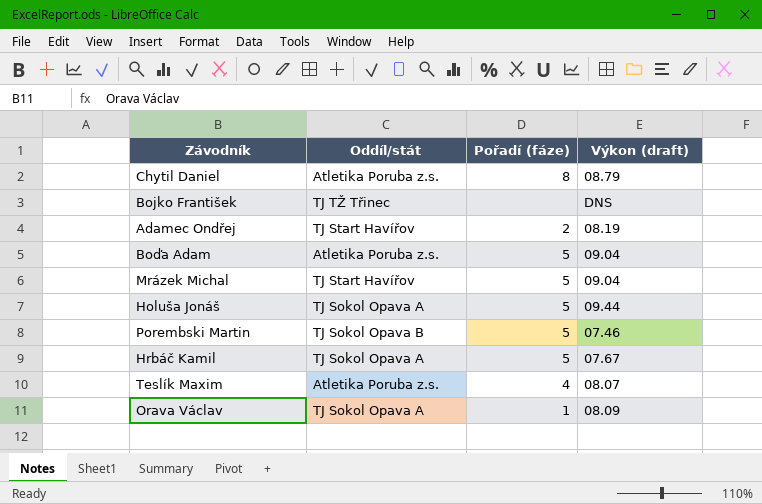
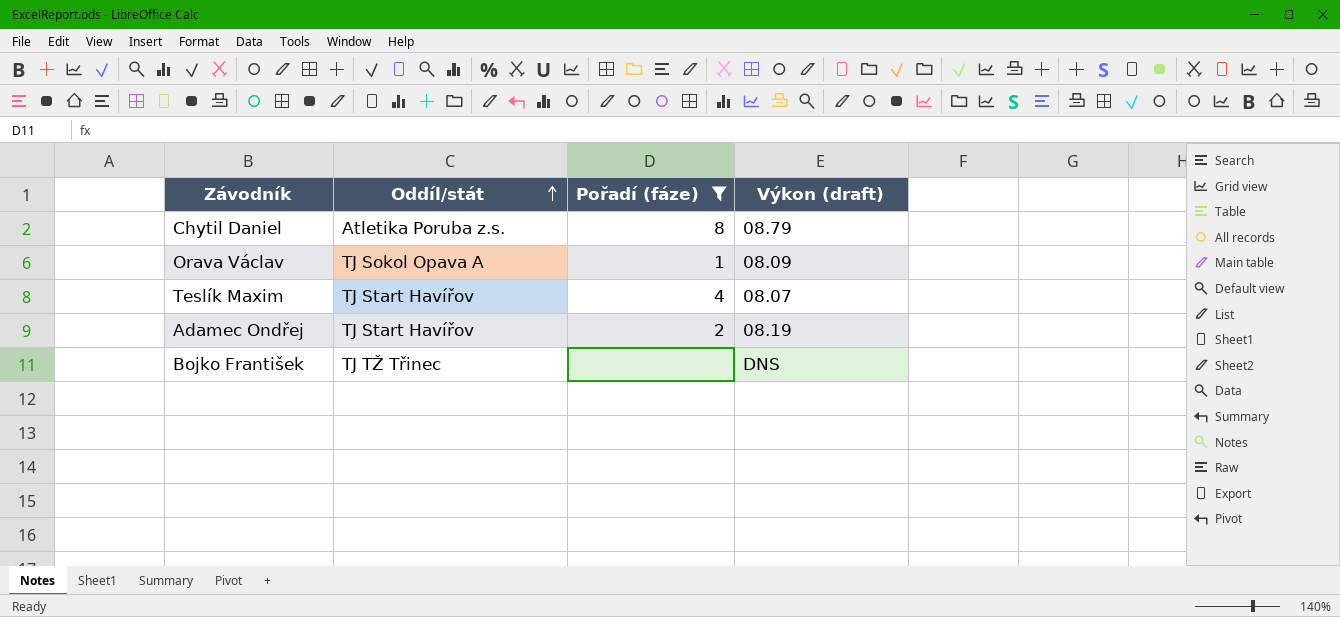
filter: none -> Pořadí (fáze) != 5
row order: none -> Oddíl/stát ascending
Teslík Maxim | Oddíl/stát: Atletika Poruba z.s. -> TJ Start Havířov

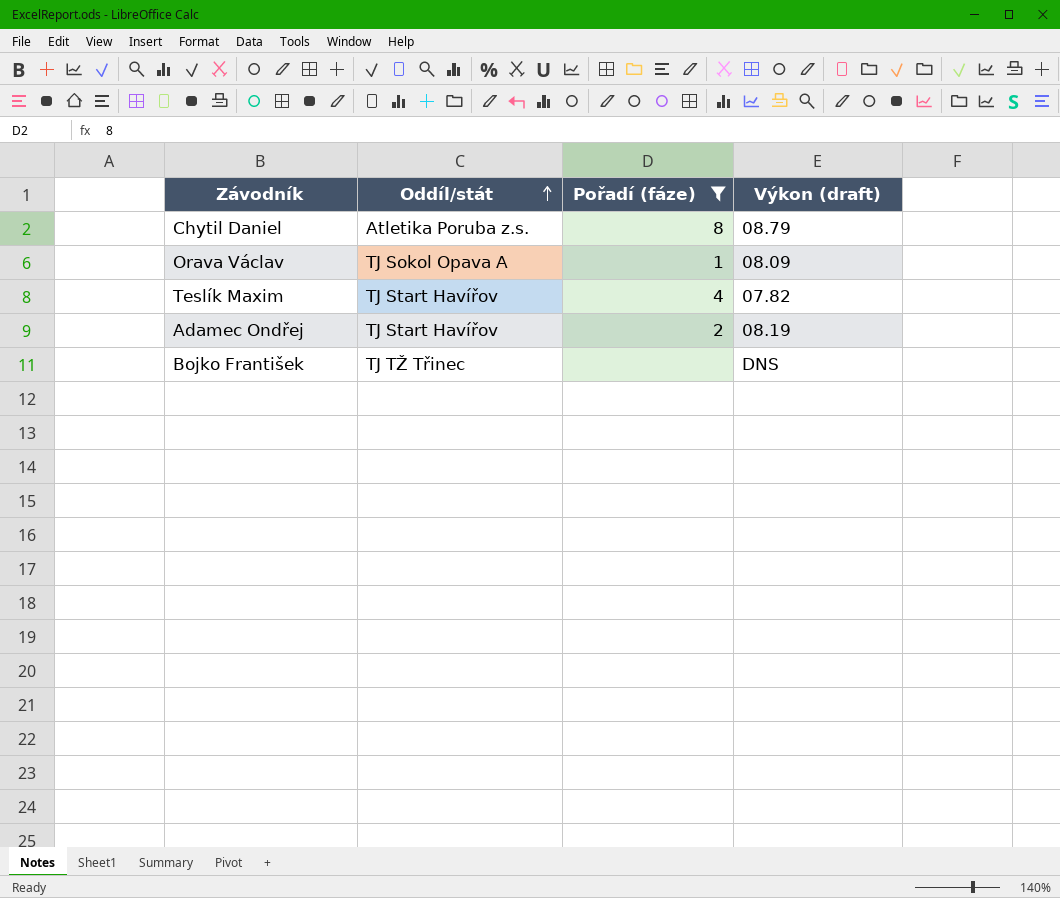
Teslík Maxim | Výkon (draft): 08.07 -> 07.82

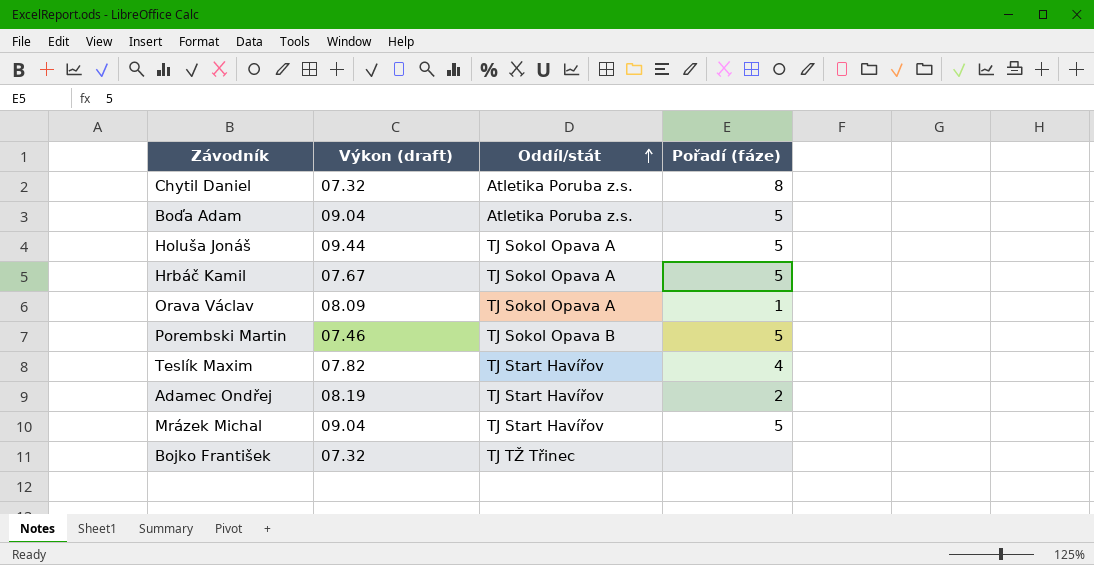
filter: Pořadí (fáze) != 5 -> none
column Výkon (draft) | position: 4 -> 2
Chytil Daniel | Výkon (draft): 08.79 -> 07.32
Bojko František | Výkon (draft): DNS -> 07.32

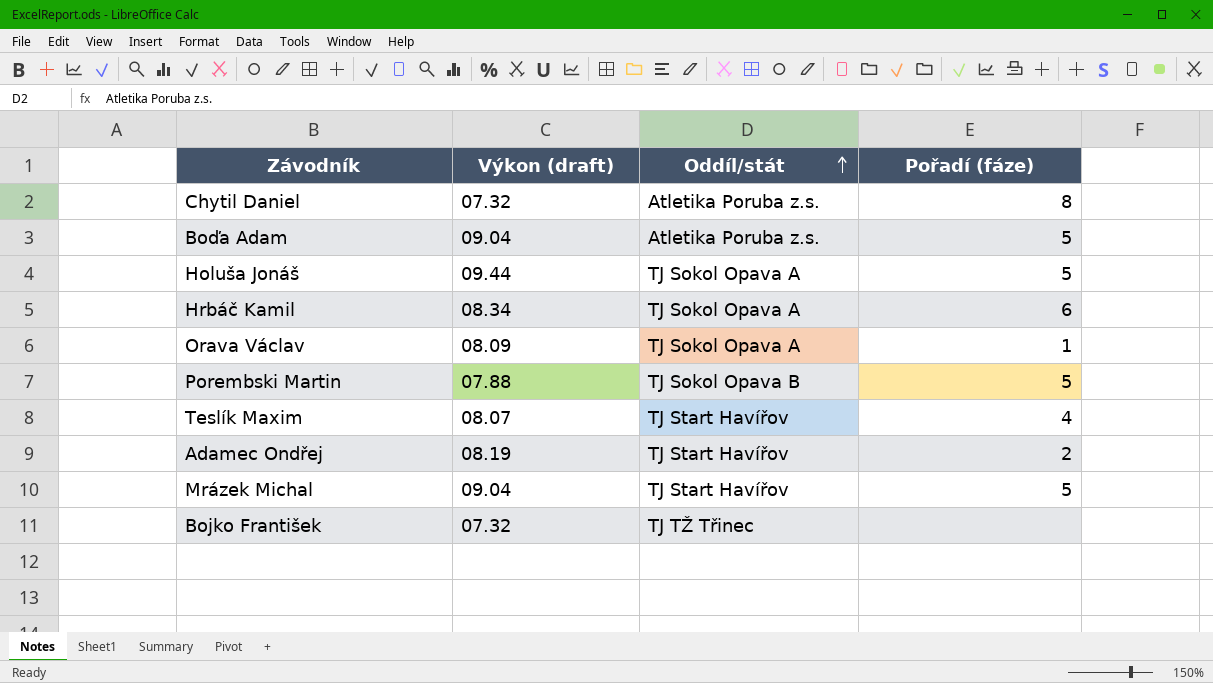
Hrbáč Kamil | Výkon (draft): 07.67 -> 08.34
Hrbáč Kamil | Pořadí (fáze): 5 -> 6
Porembski Martin | Výkon (draft): 07.46 -> 07.88
Teslík Maxim | Výkon (draft): 07.82 -> 08.07

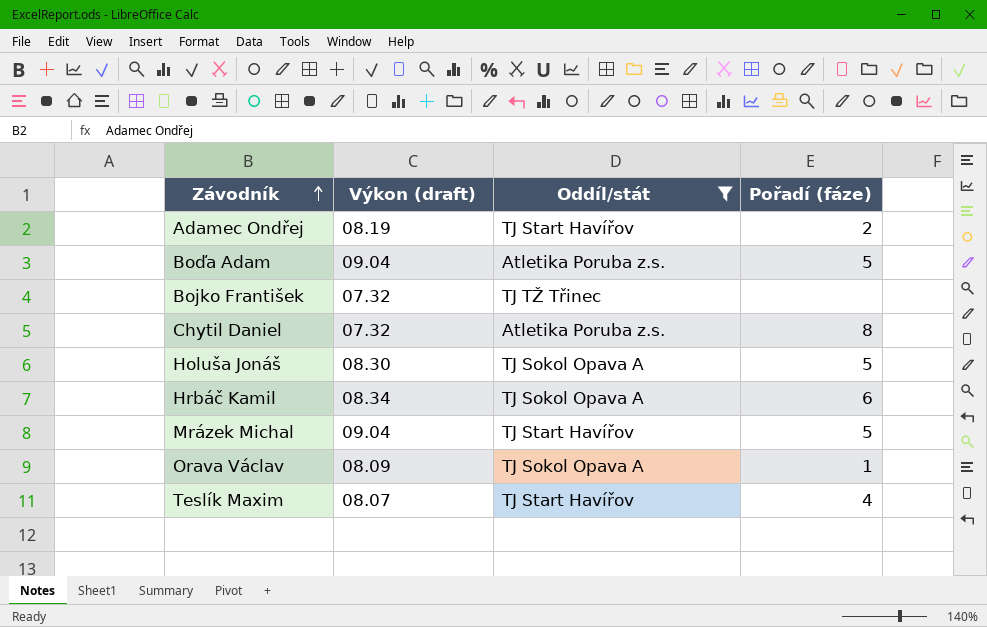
filter: none -> Oddíl/stát != TJ Sokol Opava B
row order: Oddíl/stát ascending -> Závodník ascending
Holuša Jonáš | Výkon (draft): 09.44 -> 08.30

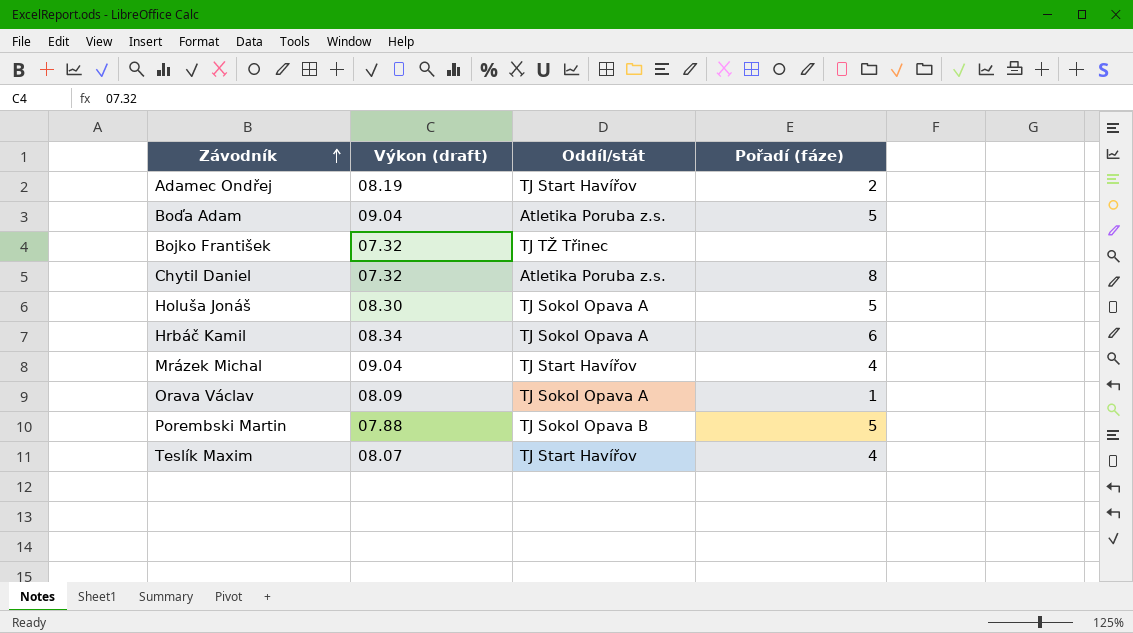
filter: Oddíl/stát != TJ Sokol Opava B -> none
Mrázek Michal | Pořadí (fáze): 5 -> 4

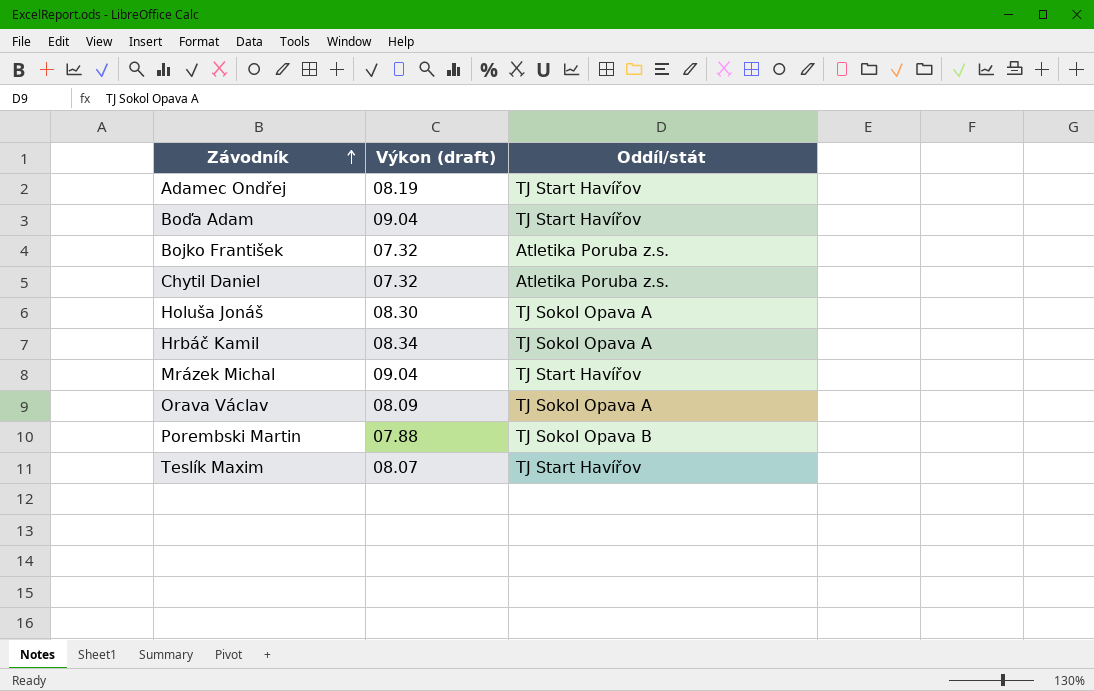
column Pořadí (fáze) | position: 4 -> none
Boďa Adam | Oddíl/stát: Atletika Poruba z.s. -> TJ Start Havířov
Bojko František | Oddíl/stát: TJ TŽ Třinec -> Atletika Poruba z.s.

